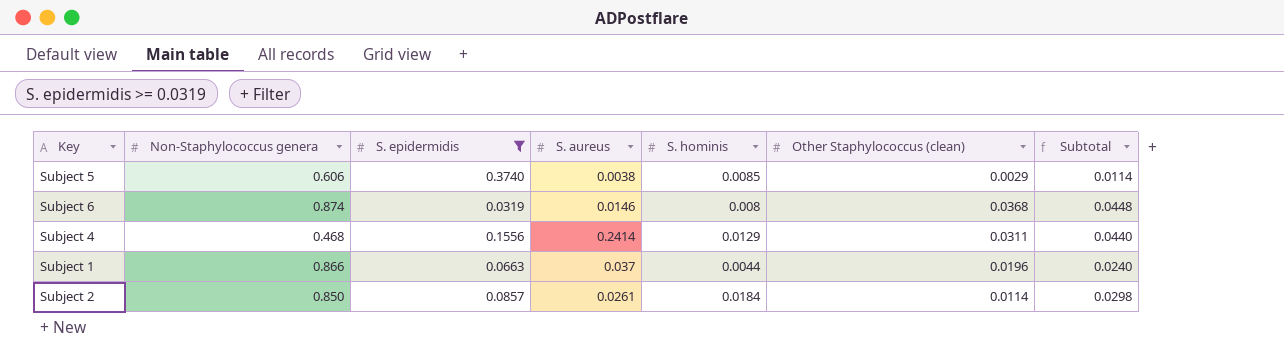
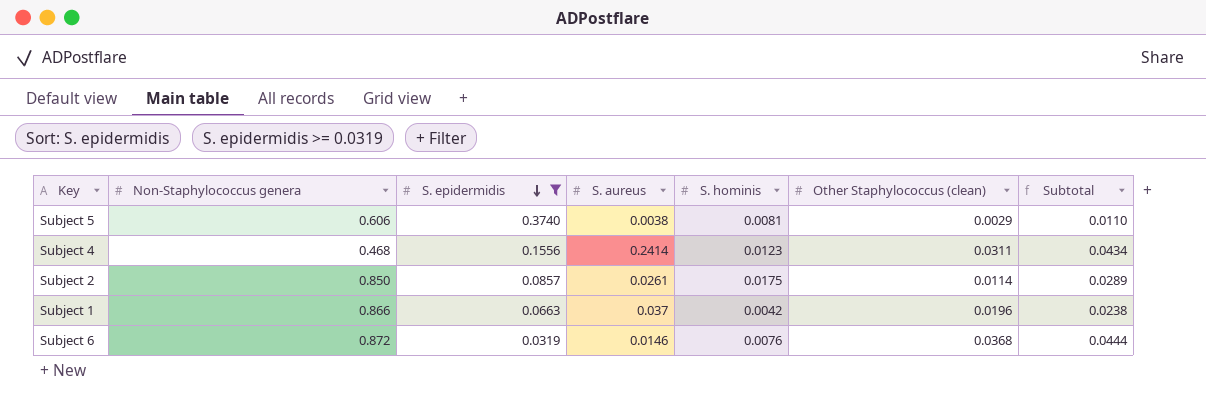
row order: none -> S. epidermidis descending
Subject 5 | S. hominis: 0.0085 -> 0.0081
Subject 5 | Subtotal: 0.0114 -> 0.0110
Subject 4 | S. hominis: 0.0129 -> 0.0123
Subject 4 | Subtotal: 0.0440 -> 0.0434
Subject 2 | S. hominis: 0.0184 -> 0.0175
Subject 2 | Subtotal: 0.0298 -> 0.0289
Subject 1 | S. hominis: 0.0044 -> 0.0042
Subject 1 | Subtotal: 0.0240 -> 0.0238
Subject 6 | Non-Staphylococcus genera: 0.874 -> 0.872
Subject 6 | S. hominis: 0.008 -> 0.0076
Subject 6 | Subtotal: 0.0448 -> 0.0444

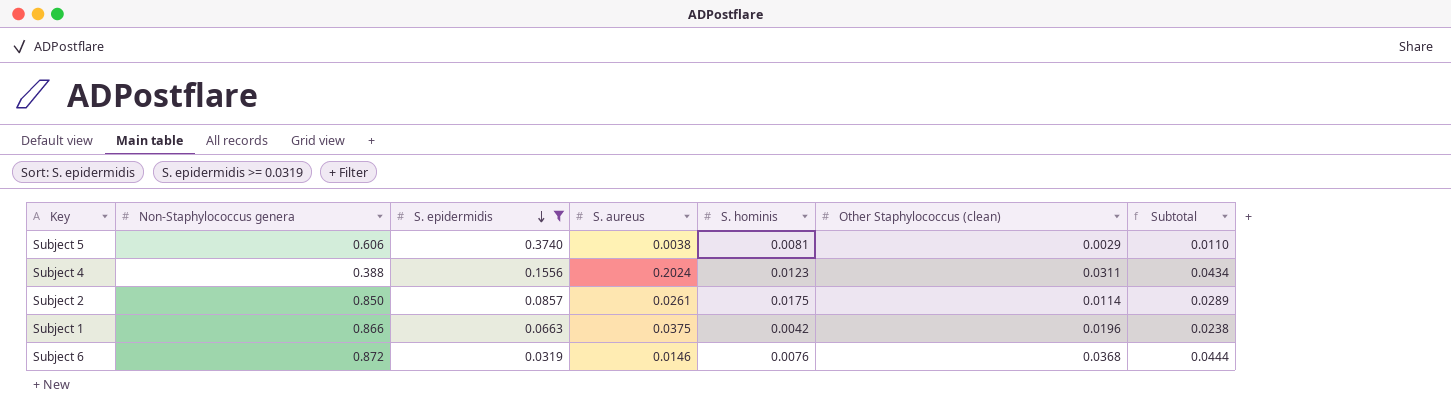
Subject 4 | Non-Staphylococcus genera: 0.468 -> 0.388
Subject 4 | S. aureus: 0.2414 -> 0.2024
Subject 1 | S. aureus: 0.037 -> 0.0375

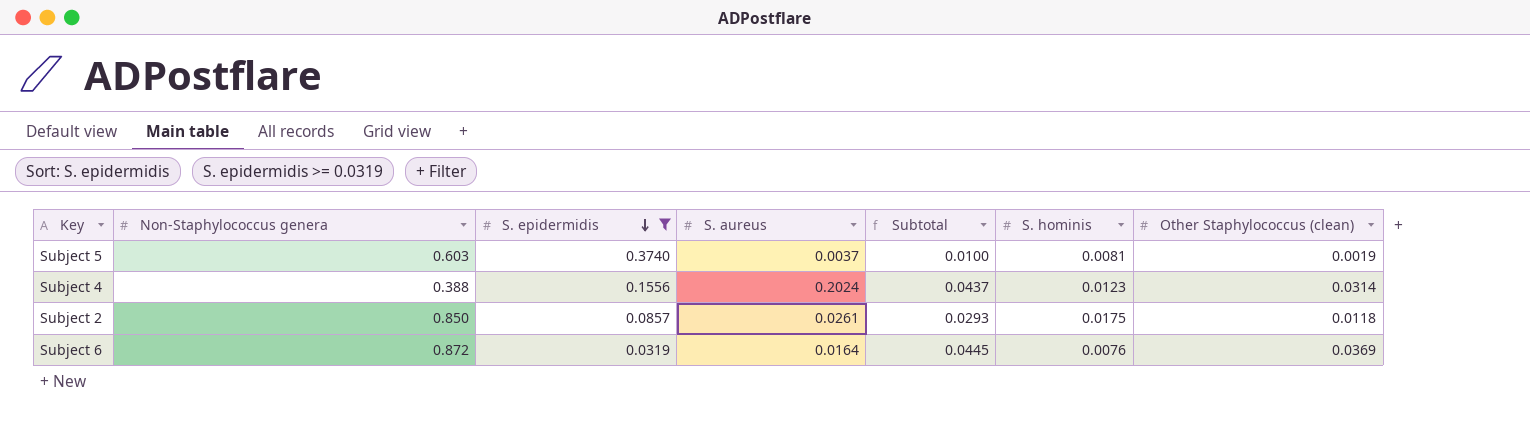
column Subtotal | position: 7 -> 5
row Subject 1: 0.866 | 0.0663 | 0.0375 | 0.0042 | 0.0196 | 0.0238 -> none
Subject 5 | Non-Staphylococcus genera: 0.606 -> 0.603
Subject 5 | S. aureus: 0.0038 -> 0.0037
Subject 5 | Subtotal: 0.0110 -> 0.0100
Subject 5 | Other Staphylococcus (clean): 0.0029 -> 0.0019
Subject 4 | Subtotal: 0.0434 -> 0.0437
Subject 4 | Other Staphylococcus (clean): 0.0311 -> 0.0314
Subject 2 | Subtotal: 0.0289 -> 0.0293
Subject 2 | Other Staphylococcus (clean): 0.0114 -> 0.0118
Subject 6 | S. aureus: 0.0146 -> 0.0164
Subject 6 | Subtotal: 0.0444 -> 0.0445
Subject 6 | Other Staphylococcus (clean): 0.0368 -> 0.0369

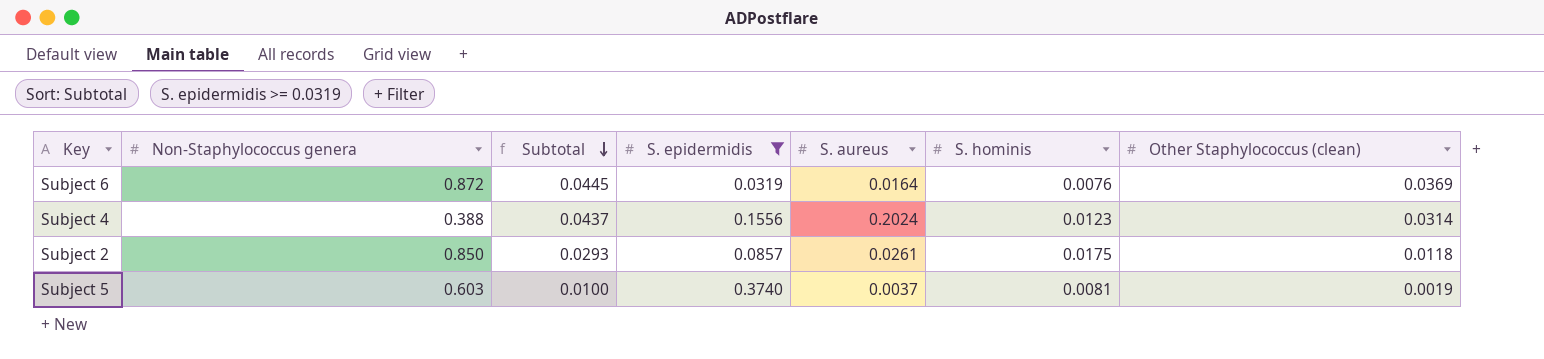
row order: S. epidermidis descending -> Subtotal descending
column Subtotal | position: 5 -> 3

